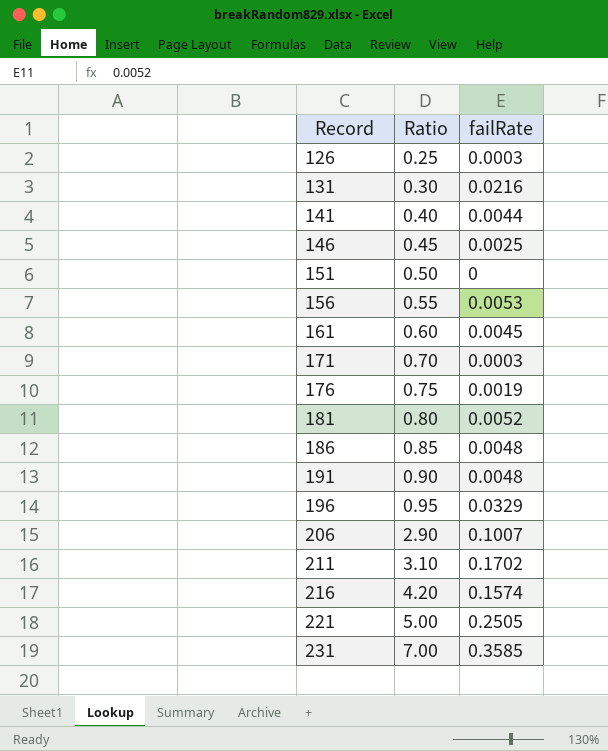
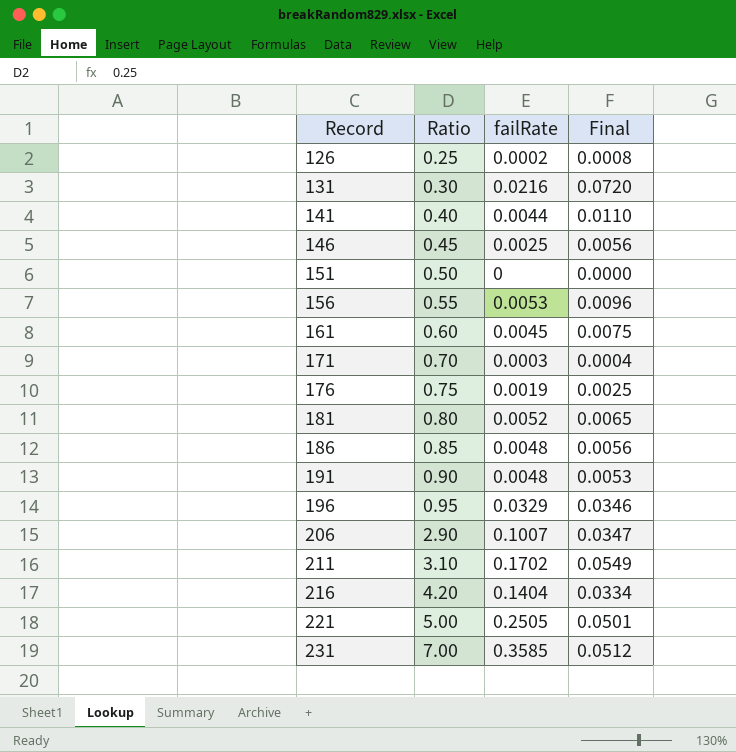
column Final | formula: none -> [failRate] / [Ratio]
126 | failRate: 0.0003 -> 0.0002
216 | failRate: 0.1574 -> 0.1404

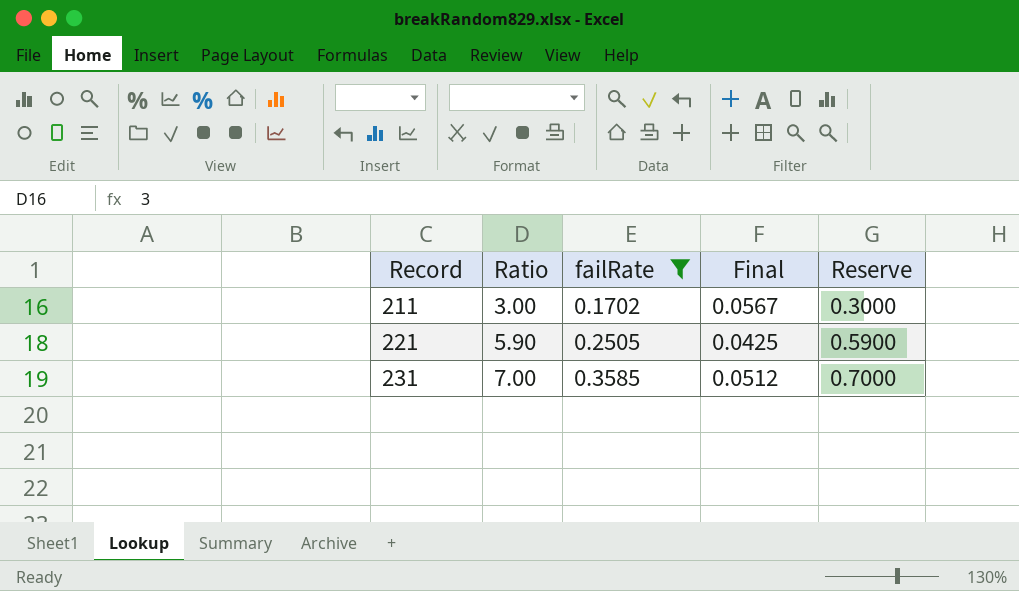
filter: none -> failRate >= 0.1702
column Reserve | formula: none -> [Ratio] * 0.1
211 | Ratio: 3.10 -> 3.00
211 | Final: 0.0549 -> 0.0567
221 | Ratio: 5.00 -> 5.90
221 | Final: 0.0501 -> 0.0425

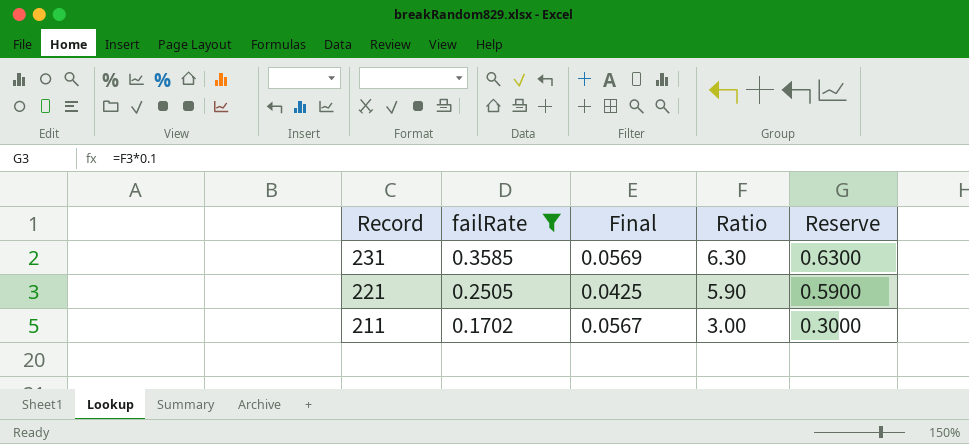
row order: Record ascending -> Record descending
column Ratio | position: 2 -> 4
231 | Final: 0.0512 -> 0.0569
231 | Ratio: 7.00 -> 6.30
231 | Reserve: 0.7000 -> 0.6300

